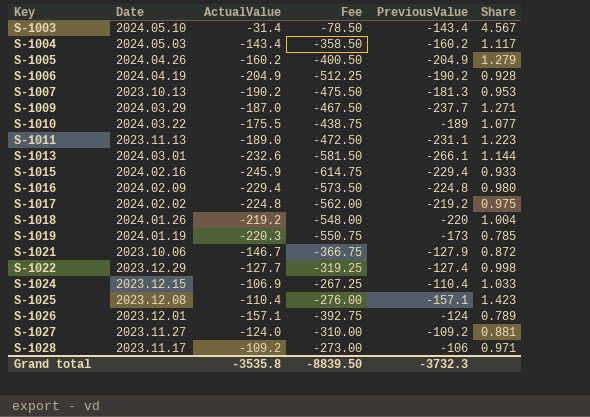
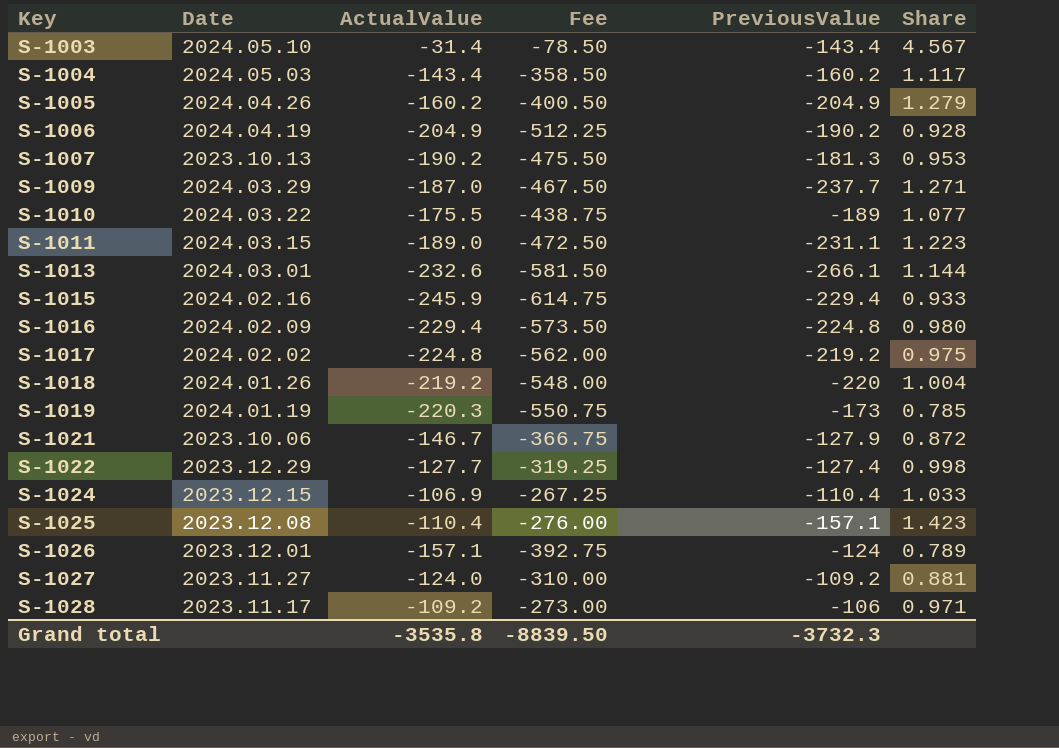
S-1011 | Date: 2023.11.13 -> 2024.03.15

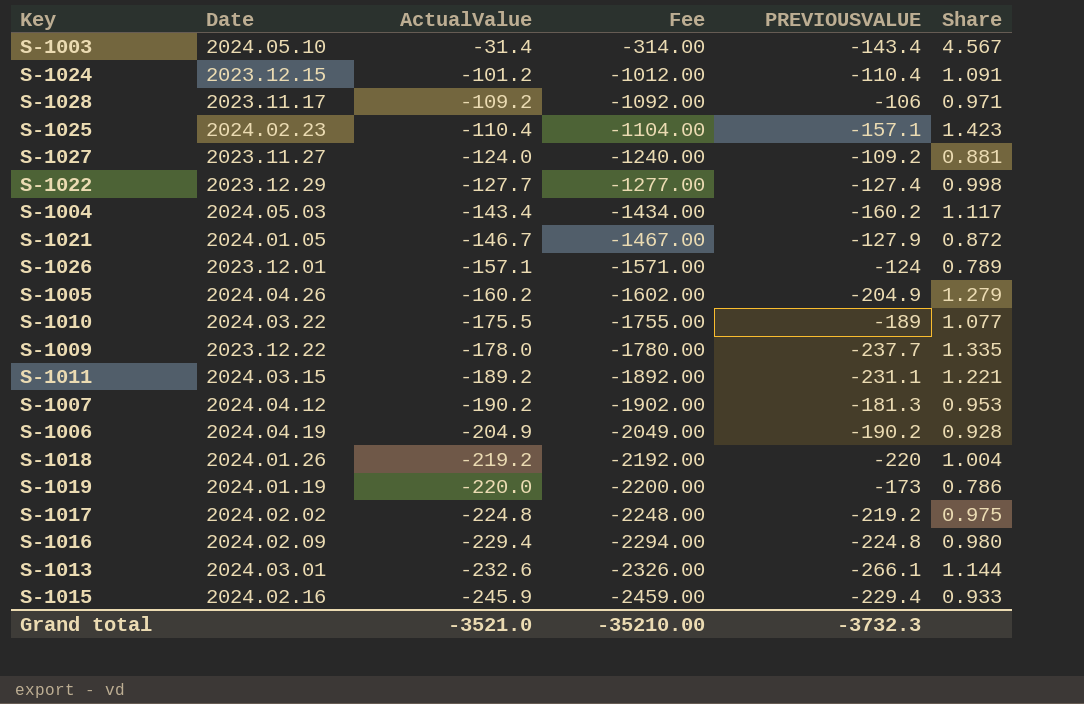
row order: Key ascending -> ActualValue descending
column Fee | formula: [ActualValue] * 2.5 -> [ActualValue] * 10
column name: PreviousValue -> PREVIOUSVALUE
S-1024 | ActualValue: -106.9 -> -101.2
S-1024 | Share: 1.033 -> 1.091
S-1025 | Date: 2023.12.08 -> 2024.02.23
S-1021 | Date: 2023.10.06 -> 2024.01.05
S-1009 | Date: 2024.03.29 -> 2023.12.22
S-1009 | ActualValue: -187.0 -> -178.0
S-1009 | Share: 1.271 -> 1.335
S-1011 | ActualValue: -189.0 -> -189.2
S-1011 | Share: 1.223 -> 1.221
S-1007 | Date: 2023.10.13 -> 2024.04.12
S-1019 | ActualValue: -220.3 -> -220.0
S-1019 | Share: 0.785 -> 0.786
Grand total | ActualValue: -3535.8 -> -3521.0
Grand total | Fee: -8839.50 -> -35210.00

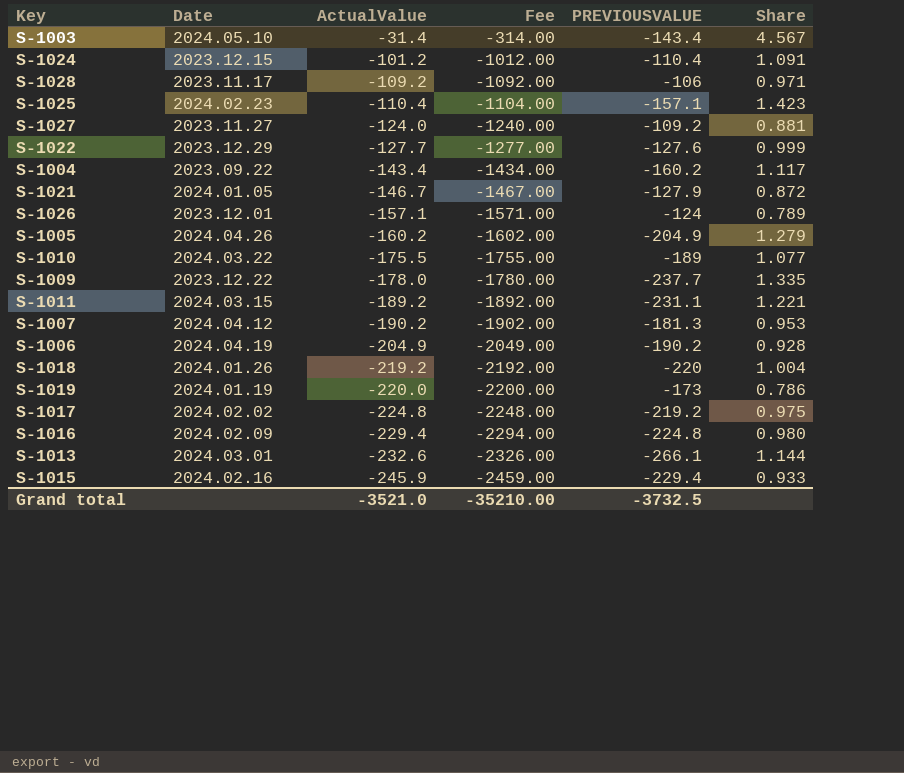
S-1022 | PREVIOUSVALUE: -127.4 -> -127.6
S-1022 | Share: 0.998 -> 0.999
S-1004 | Date: 2024.05.03 -> 2023.09.22
Grand total | PREVIOUSVALUE: -3732.3 -> -3732.5

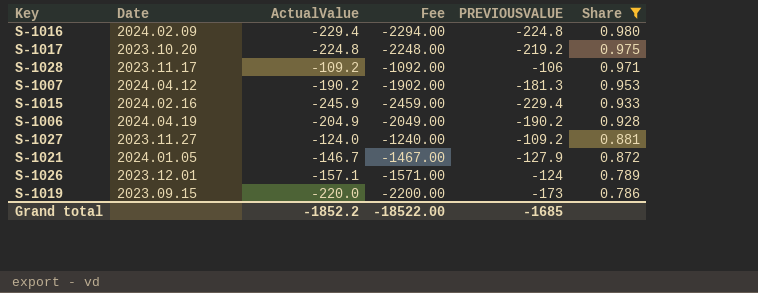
filter: none -> Share <= 0.980
row order: ActualValue descending -> Share descending
S-1017 | Date: 2024.02.02 -> 2023.10.20
S-1019 | Date: 2024.01.19 -> 2023.09.15
Grand total | ActualValue: -3521.0 -> -1852.2
Grand total | Fee: -35210.00 -> -18522.00
Grand total | PREVIOUSVALUE: -3732.5 -> -1685

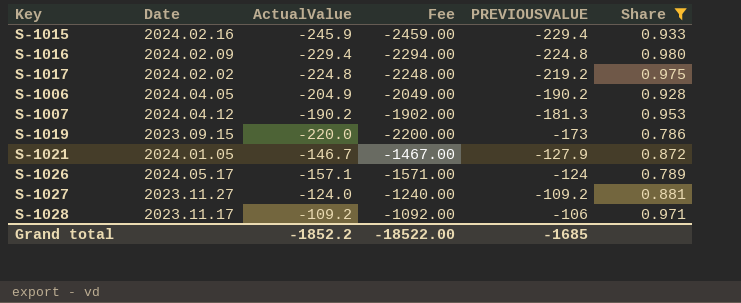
row order: Share descending -> PREVIOUSVALUE ascending
S-1017 | Date: 2023.10.20 -> 2024.02.02
S-1006 | Date: 2024.04.19 -> 2024.04.05
S-1026 | Date: 2023.12.01 -> 2024.05.17

